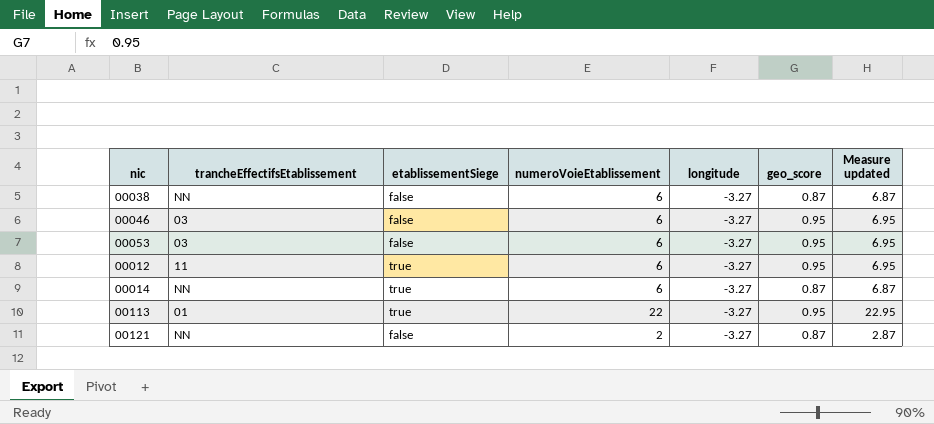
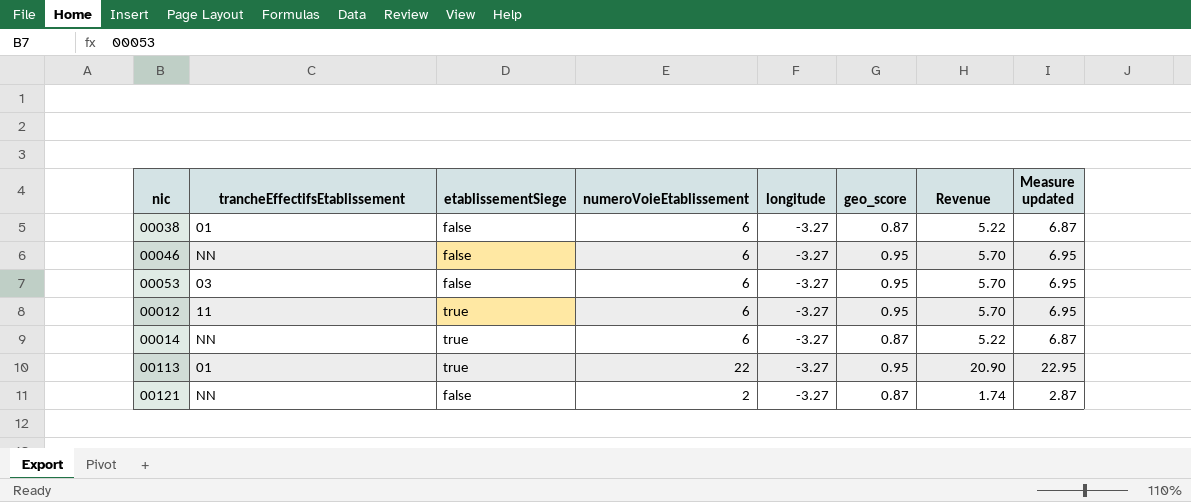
column Revenue | formula: none -> [numeroVoieEtablissement] * [geo_score]
00038 | trancheEffectifsEtablissement: NN -> 01
00046 | trancheEffectifsEtablissement: 03 -> NN

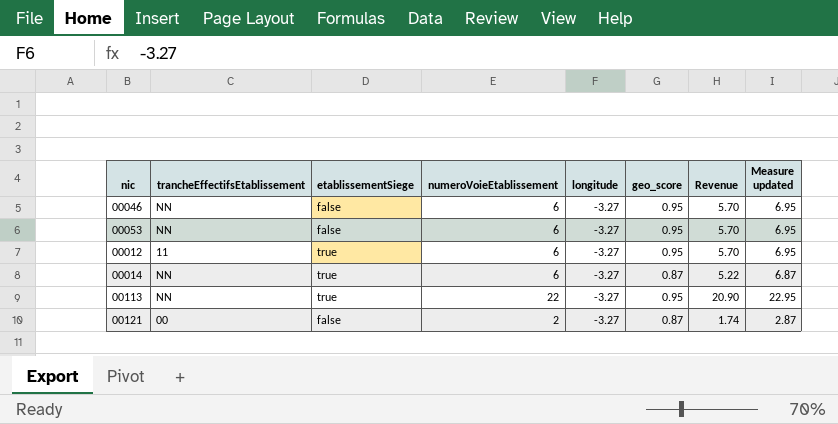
row 00038: 01 | false | 6 | -3.27 | 0.87 | 5.22 | 6.87 -> none
00053 | trancheEffectifsEtablissement: 03 -> NN
00113 | trancheEffectifsEtablissement: 01 -> NN
00121 | trancheEffectifsEtablissement: NN -> 00

